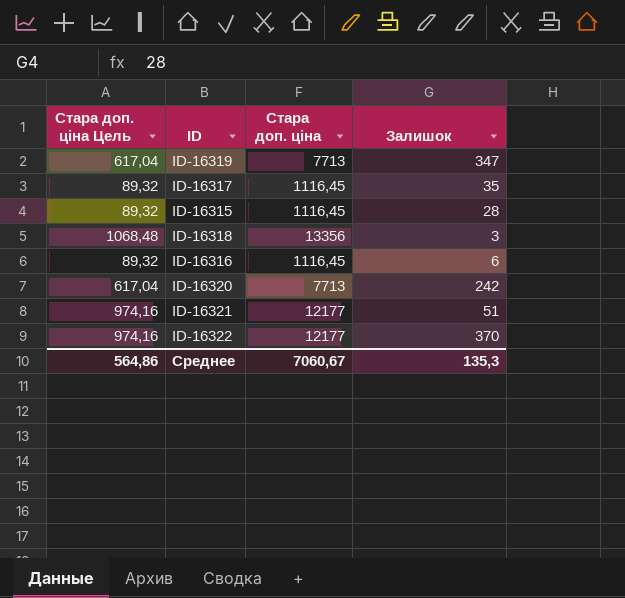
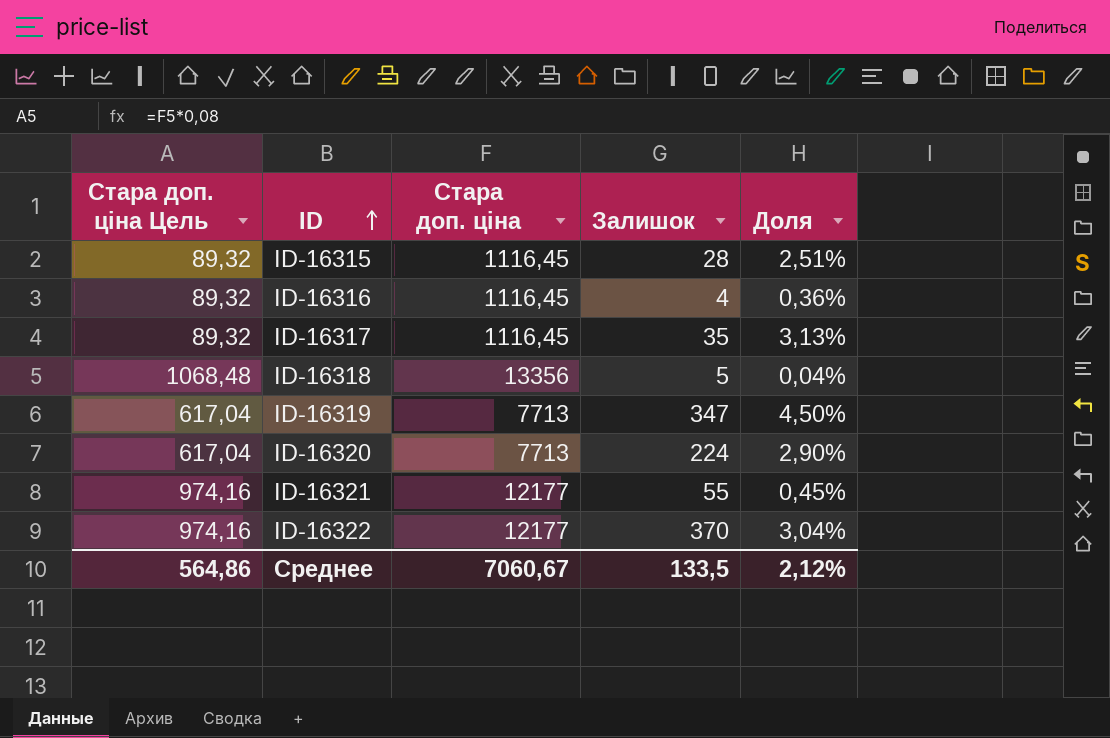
row order: none -> ID ascending
column Доля | formula: none -> [Залишок] / [Стара доп. ціна]
ID-16316 | Залишок: 6 -> 4
ID-16318 | Залишок: 3 -> 5
ID-16320 | Залишок: 242 -> 224
ID-16321 | Залишок: 51 -> 55
Среднее | Залишок: 135,3 -> 133,5

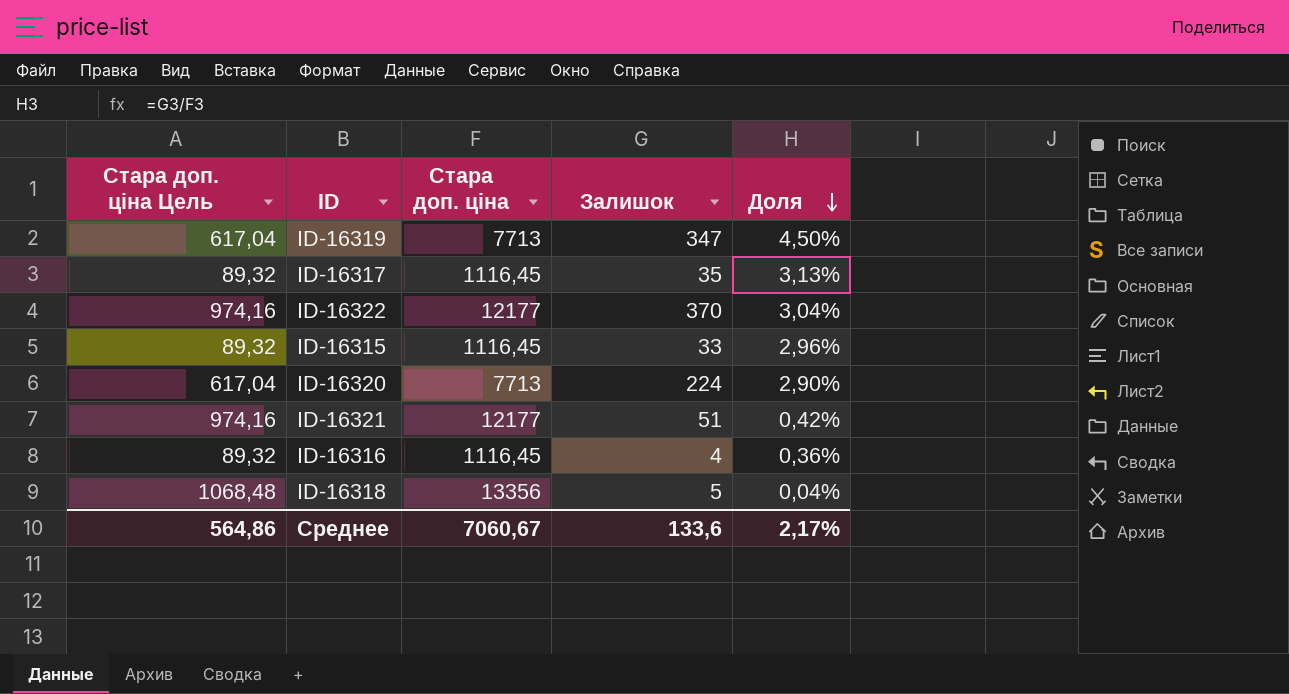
row order: ID ascending -> Доля descending
ID-16315 | Залишок: 28 -> 33
ID-16315 | Доля: 2,51% -> 2,96%
ID-16321 | Залишок: 55 -> 51
ID-16321 | Доля: 0,45% -> 0,42%
Среднее | Залишок: 133,5 -> 133,6
Среднее | Доля: 2,12% -> 2,17%

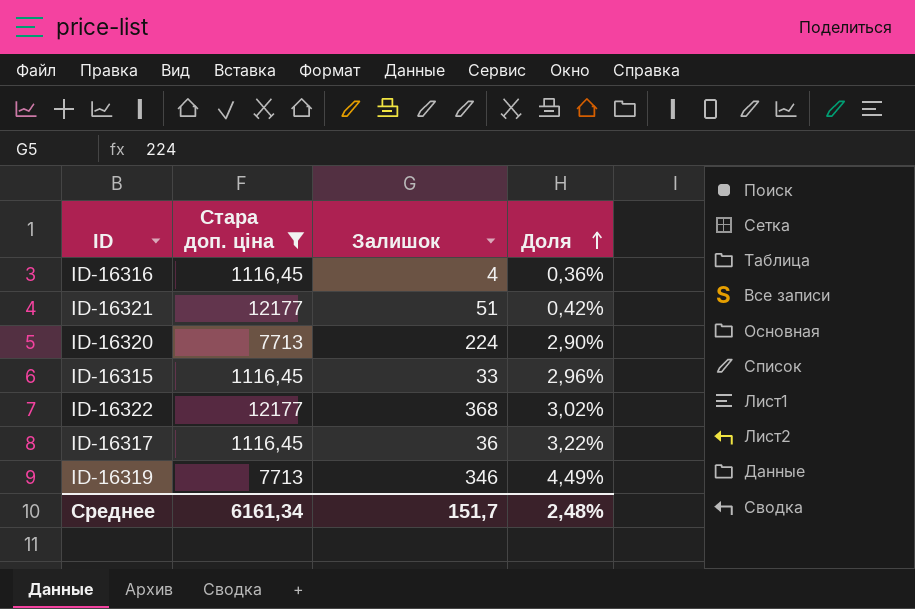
filter: none -> Стара доп. ціна != 13356
row order: Доля descending -> Доля ascending
column Стара доп. ціна Цель | formula: [Стара доп. ціна] * 0,08 -> none
ID-16322 | Залишок: 370 -> 368
ID-16322 | Доля: 3,04% -> 3,02%
ID-16317 | Залишок: 35 -> 36
ID-16317 | Доля: 3,13% -> 3,22%
ID-16319 | Залишок: 347 -> 346
ID-16319 | Доля: 4,50% -> 4,49%
Среднее | Стара доп. ціна: 7060,67 -> 6161,34
Среднее | Залишок: 133,6 -> 151,7
Среднее | Доля: 2,17% -> 2,48%

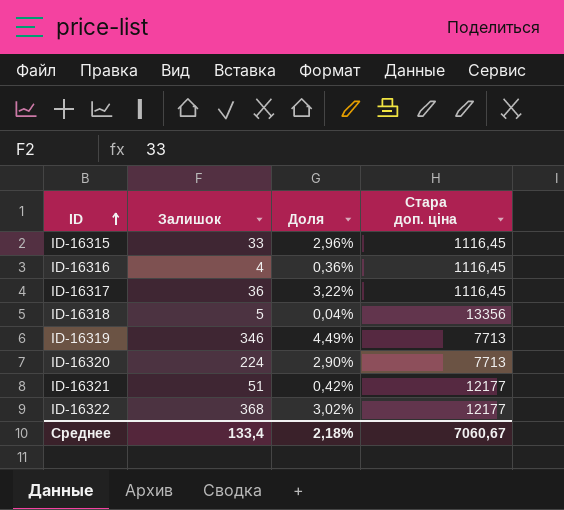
filter: Стара доп. ціна != 13356 -> none
row order: Доля ascending -> ID ascending
column Стара доп. ціна | position: 2 -> 4
Среднее | Залишок: 151,7 -> 133,4
Среднее | Доля: 2,48% -> 2,18%
Среднее | Стара доп. ціна: 6161,34 -> 7060,67

